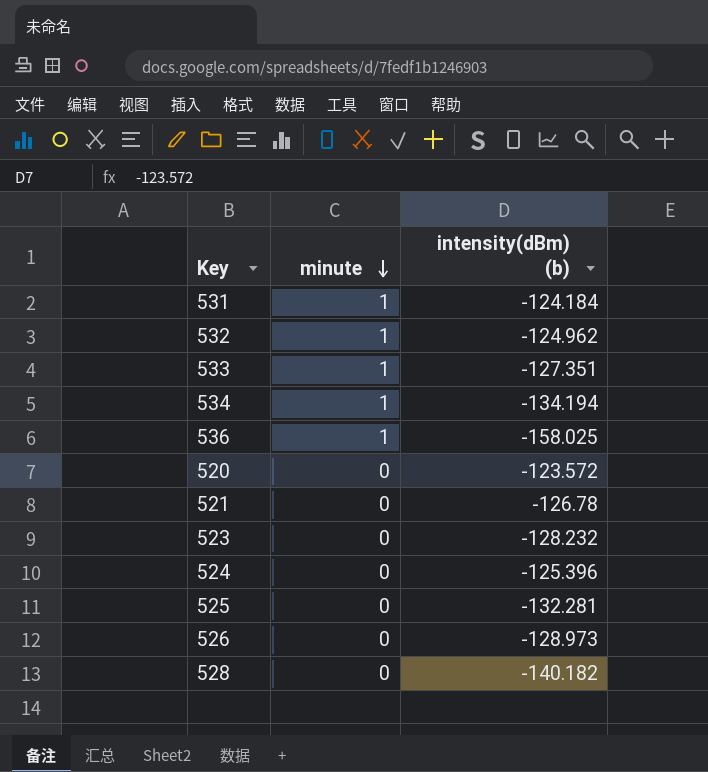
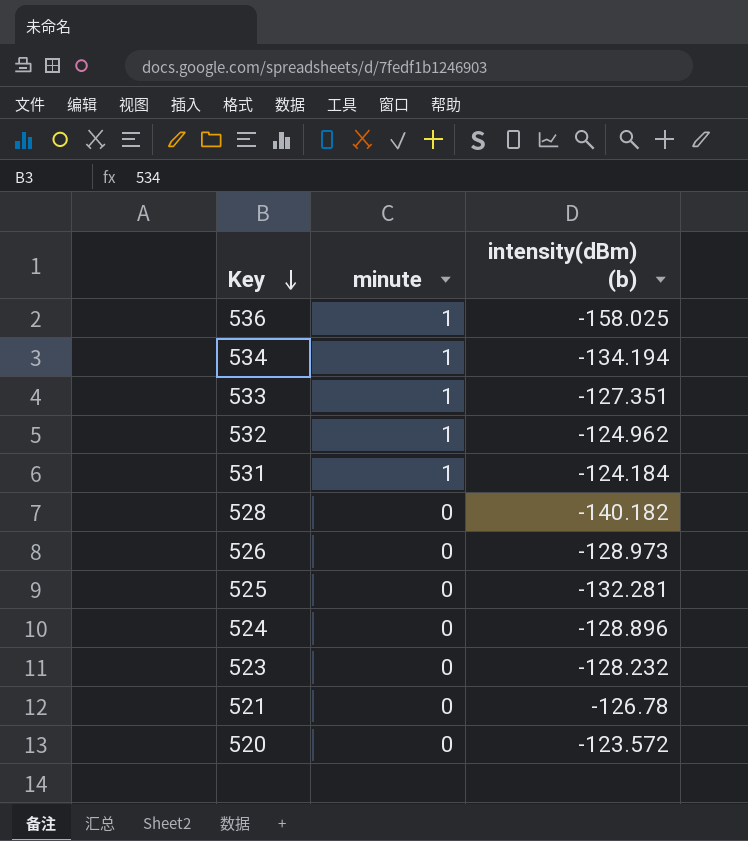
row order: minute descending -> Key descending
524 | intensity(dBm) (b): -125.396 -> -128.896

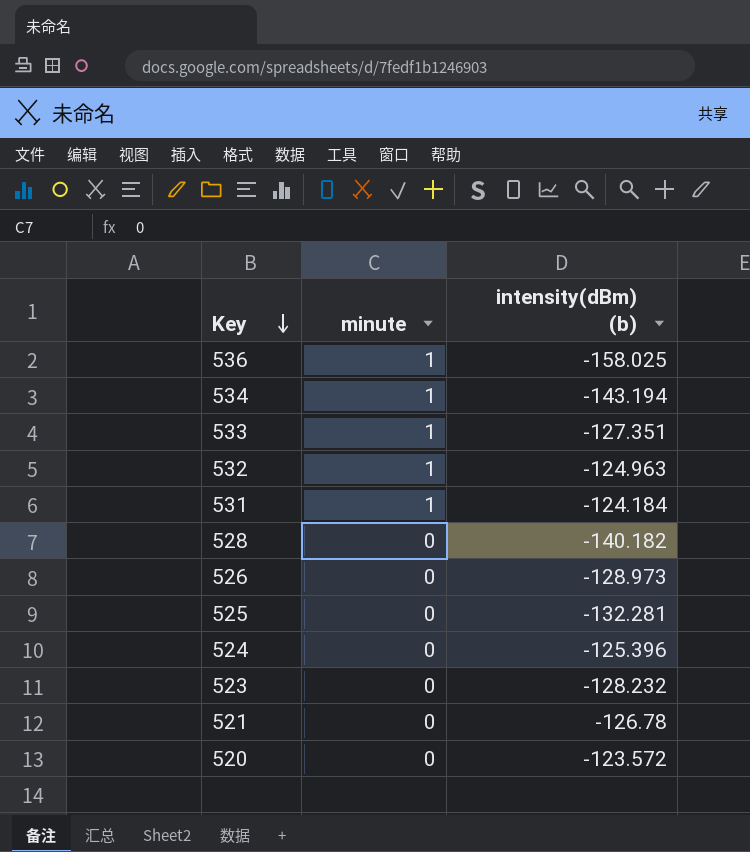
534 | intensity(dBm) (b): -134.194 -> -143.194
532 | intensity(dBm) (b): -124.962 -> -124.963
524 | intensity(dBm) (b): -128.896 -> -125.396

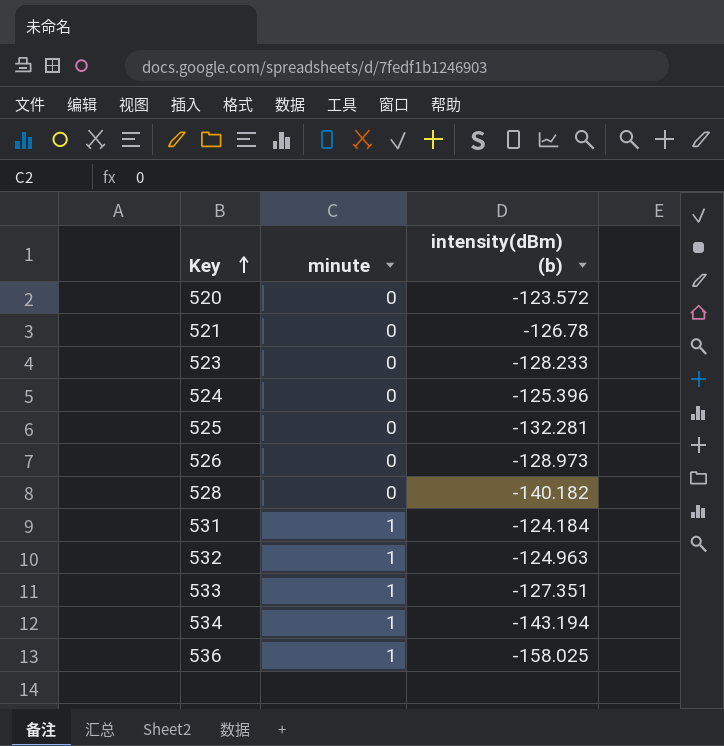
row order: Key descending -> Key ascending
523 | intensity(dBm) (b): -128.232 -> -128.233

